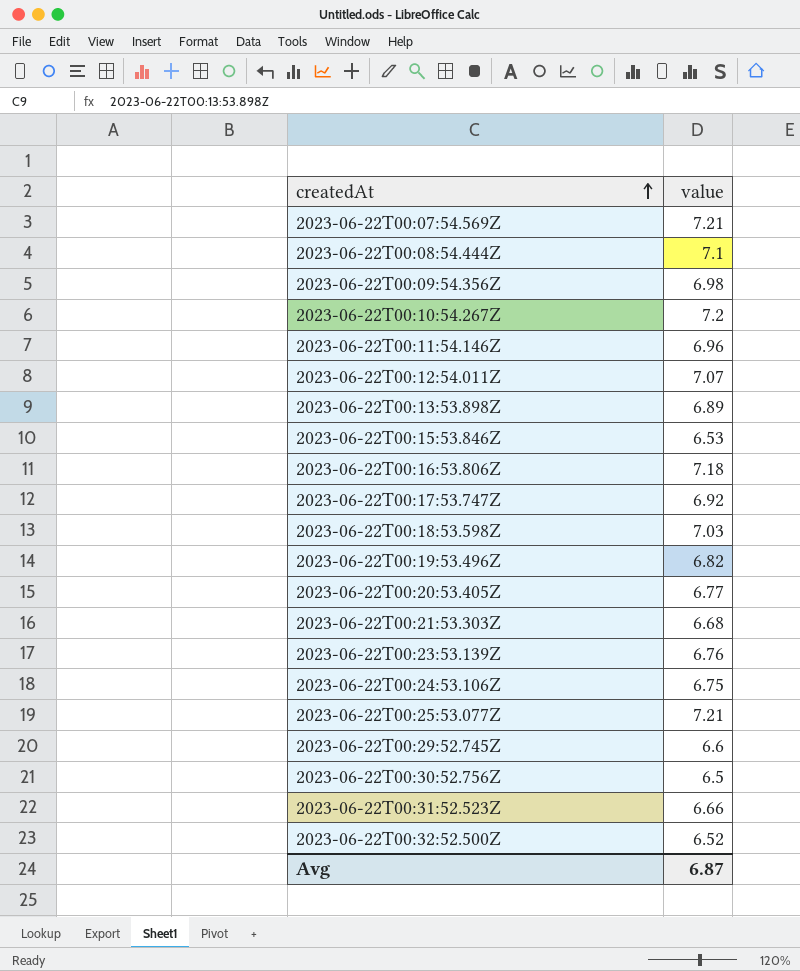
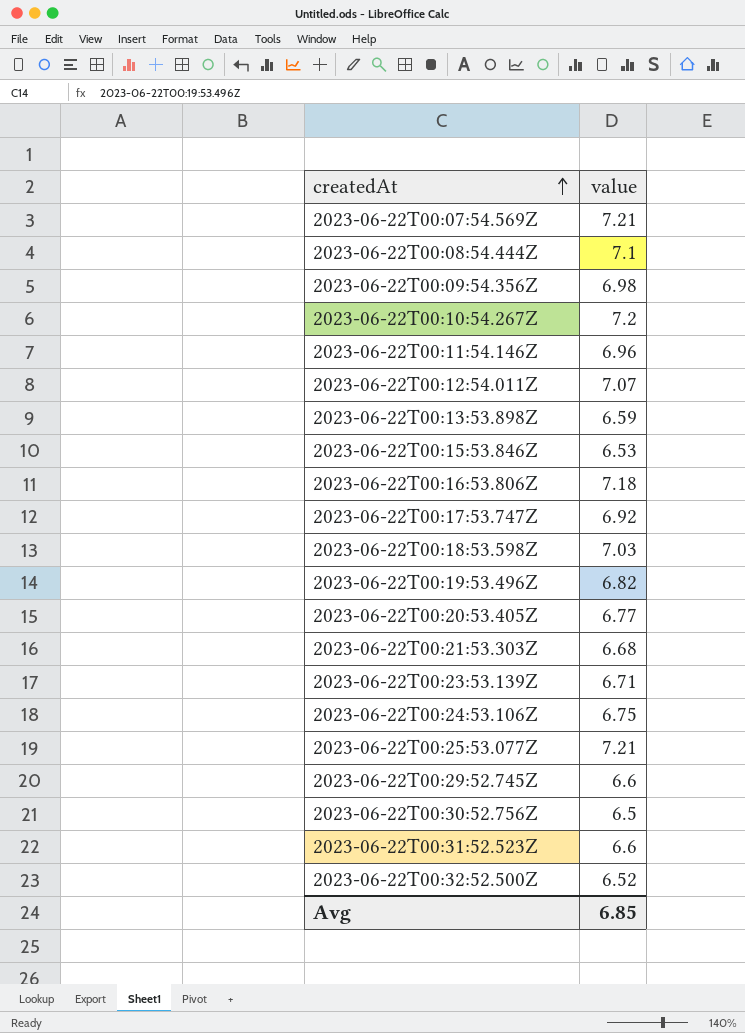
2023-06-22T00:13:53.898Z | value: 6.89 -> 6.59
2023-06-22T00:23:53.139Z | value: 6.76 -> 6.71
2023-06-22T00:31:52.523Z | value: 6.66 -> 6.6
Avg | value: 6.87 -> 6.85

